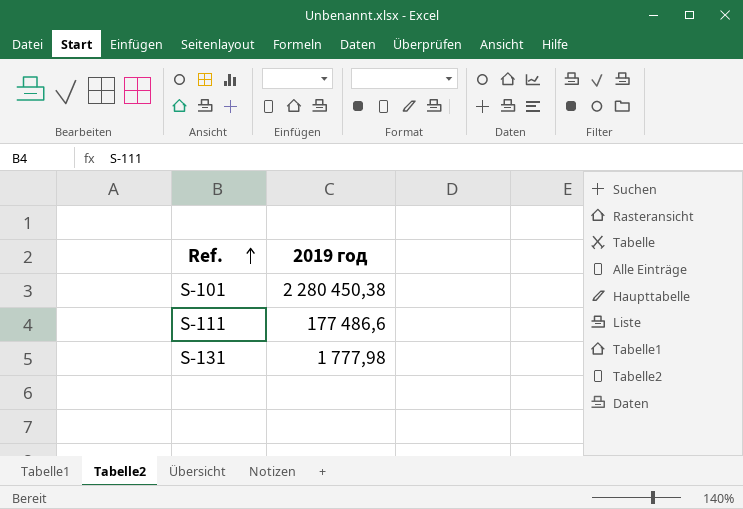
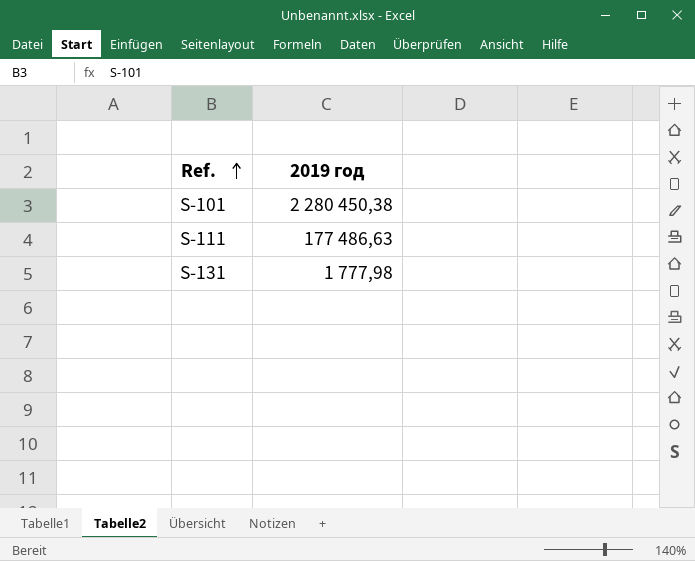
S-111 | 2019 год: 177 486,6 -> 177 486,63

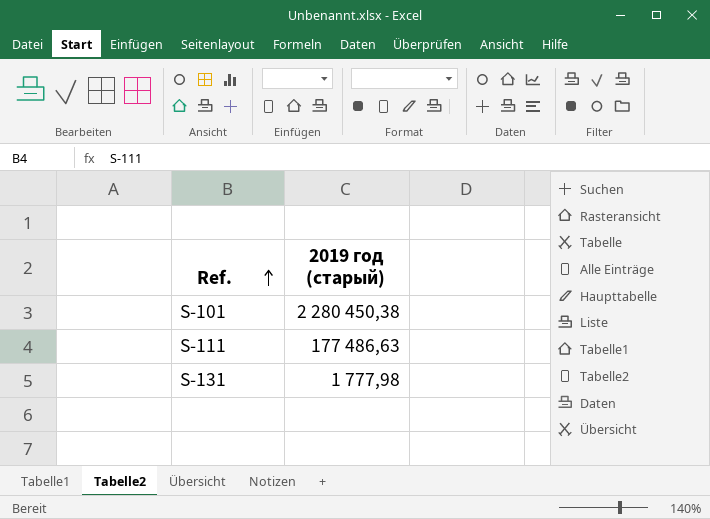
column name: 2019 год -> 2019 год (старый)

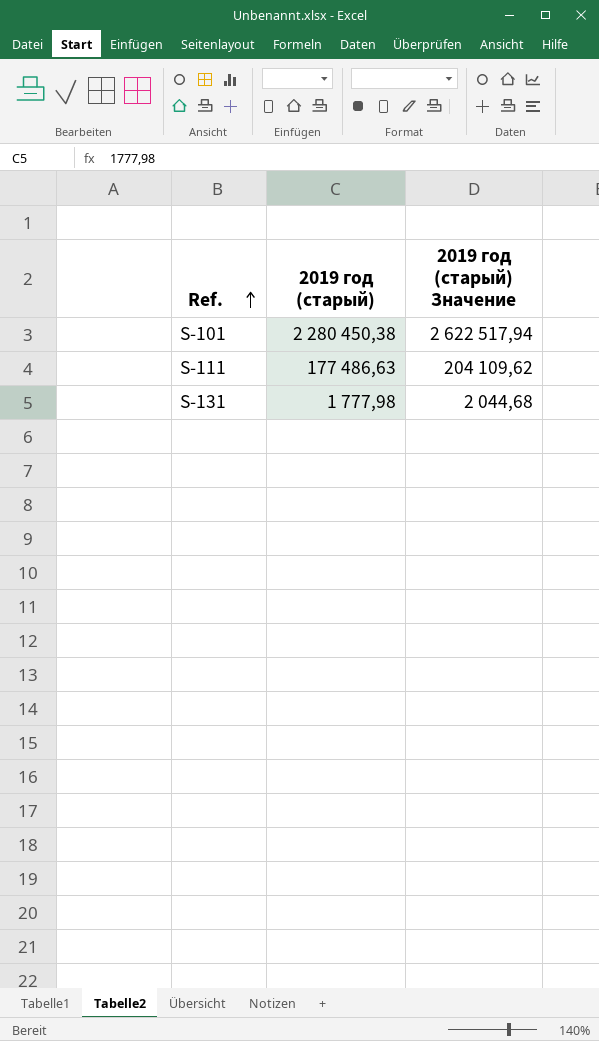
column 2019 год (старый) Значение | formula: none -> [2019 год (старый)] * 1,15

